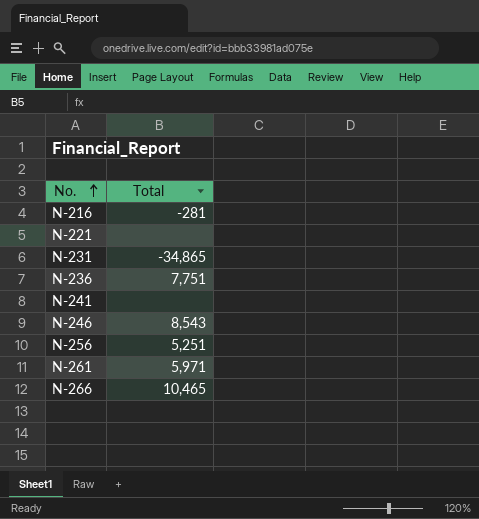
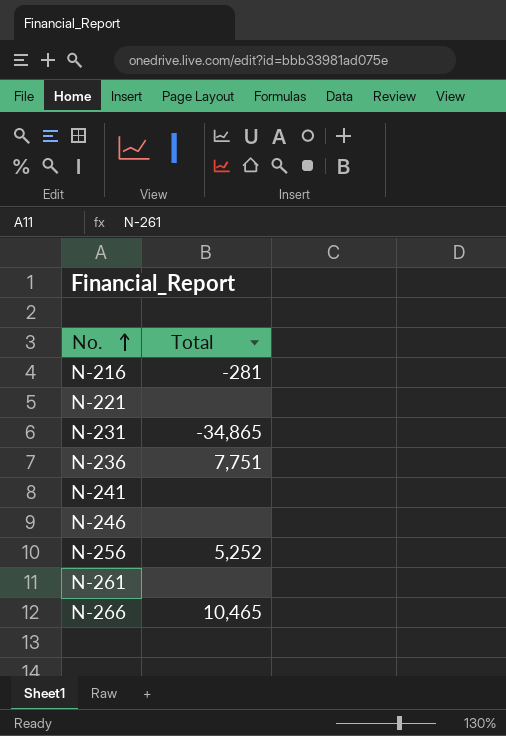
N-246 | Total: 8,543 -> none
N-256 | Total: 5,251 -> 5,252
N-261 | Total: 5,971 -> none

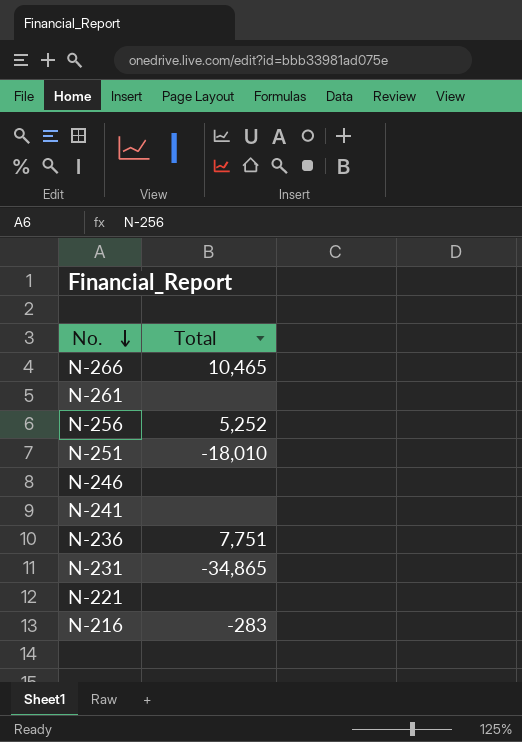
row order: No. ascending -> No. descending
row N-251: none -> -18,010
N-216 | Total: -281 -> -283

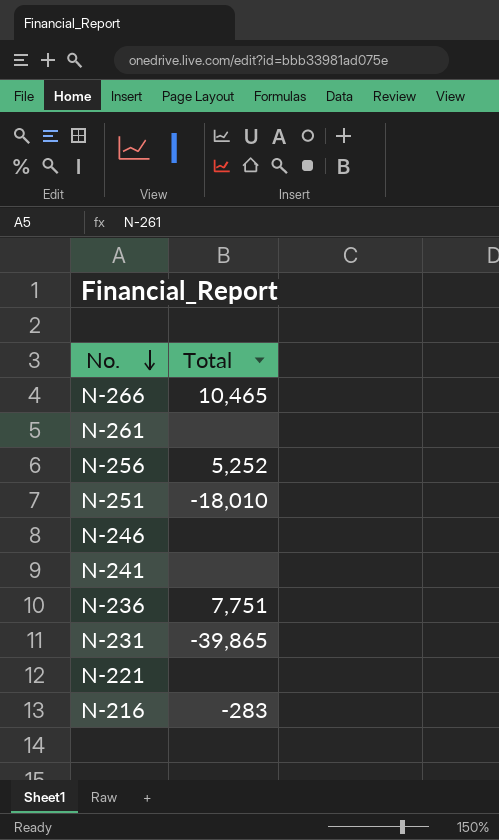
N-231 | Total: -34,865 -> -39,865

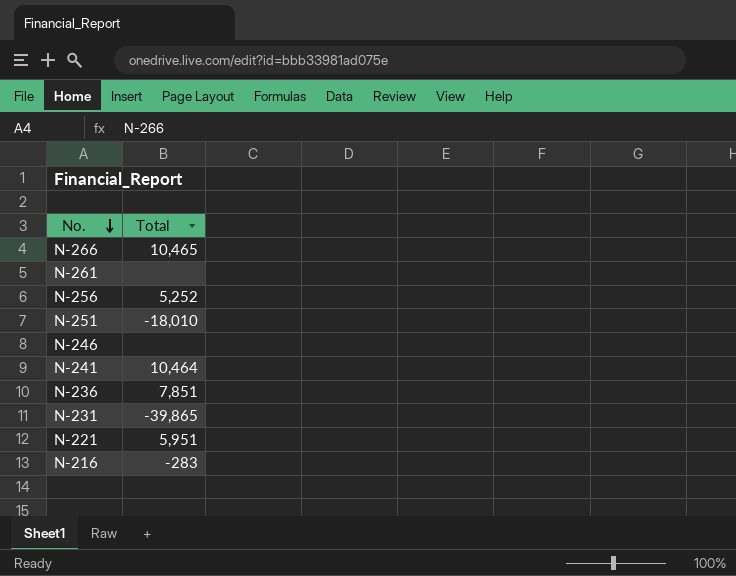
N-241 | Total: none -> 10,464
N-236 | Total: 7,751 -> 7,851
N-221 | Total: none -> 5,951

